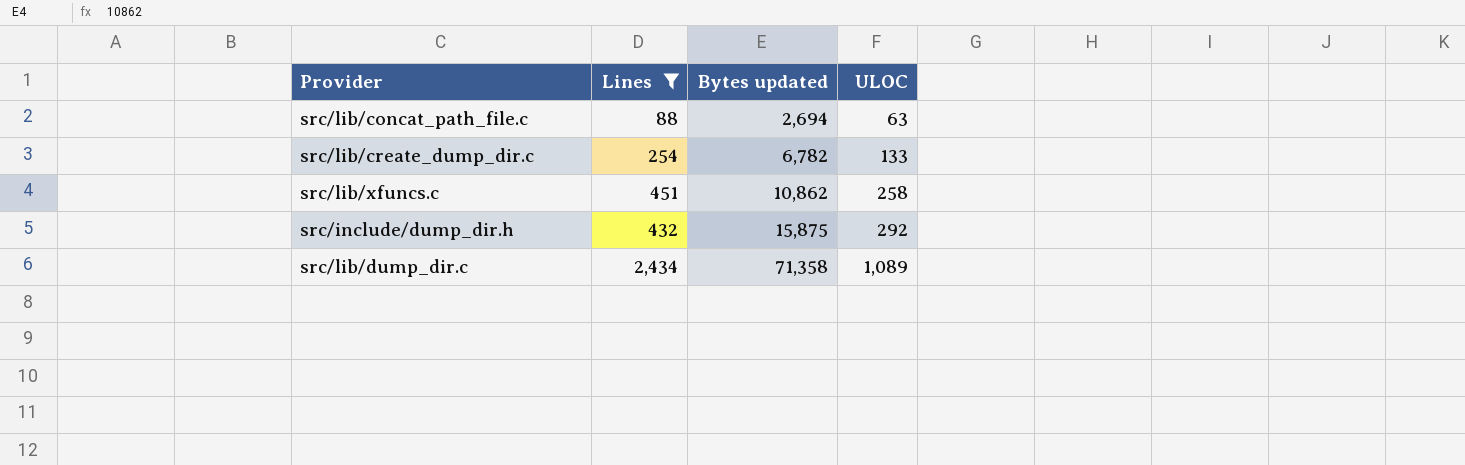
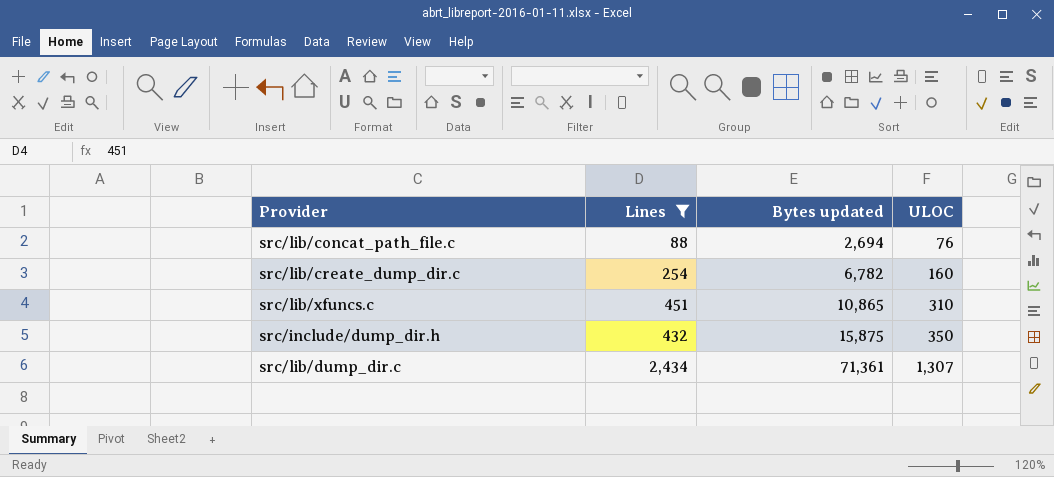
src/lib/concat_path_file.c | ULOC: 63 -> 76
src/lib/create_dump_dir.c | ULOC: 133 -> 160
src/lib/xfuncs.c | Bytes updated: 10,862 -> 10,865
src/lib/xfuncs.c | ULOC: 258 -> 310
src/include/dump_dir.h | ULOC: 292 -> 350
src/lib/dump_dir.c | Bytes updated: 71,358 -> 71,361
src/lib/dump_dir.c | ULOC: 1,089 -> 1,307

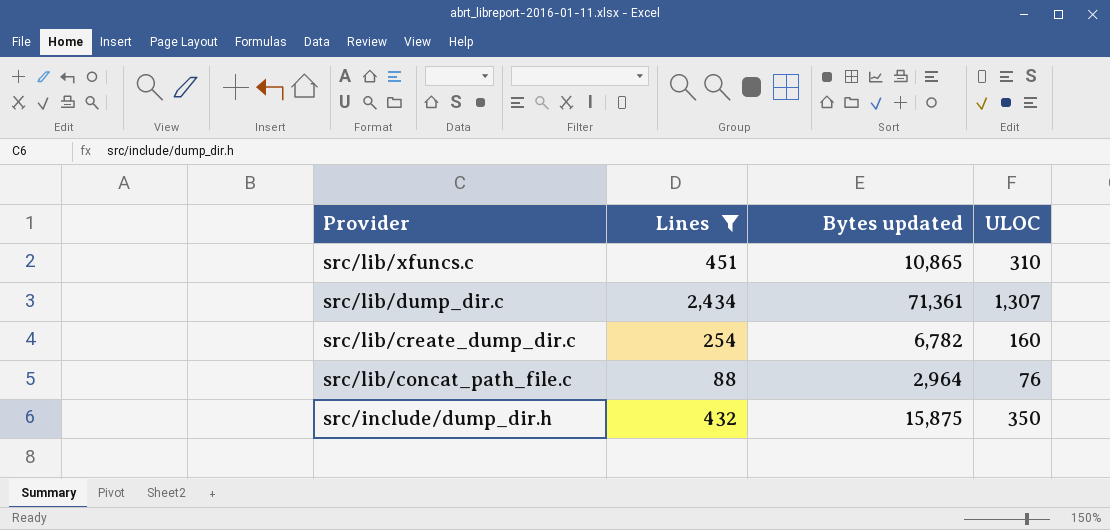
row order: Bytes updated ascending -> Provider descending
src/lib/concat_path_file.c | Bytes updated: 2,694 -> 2,964

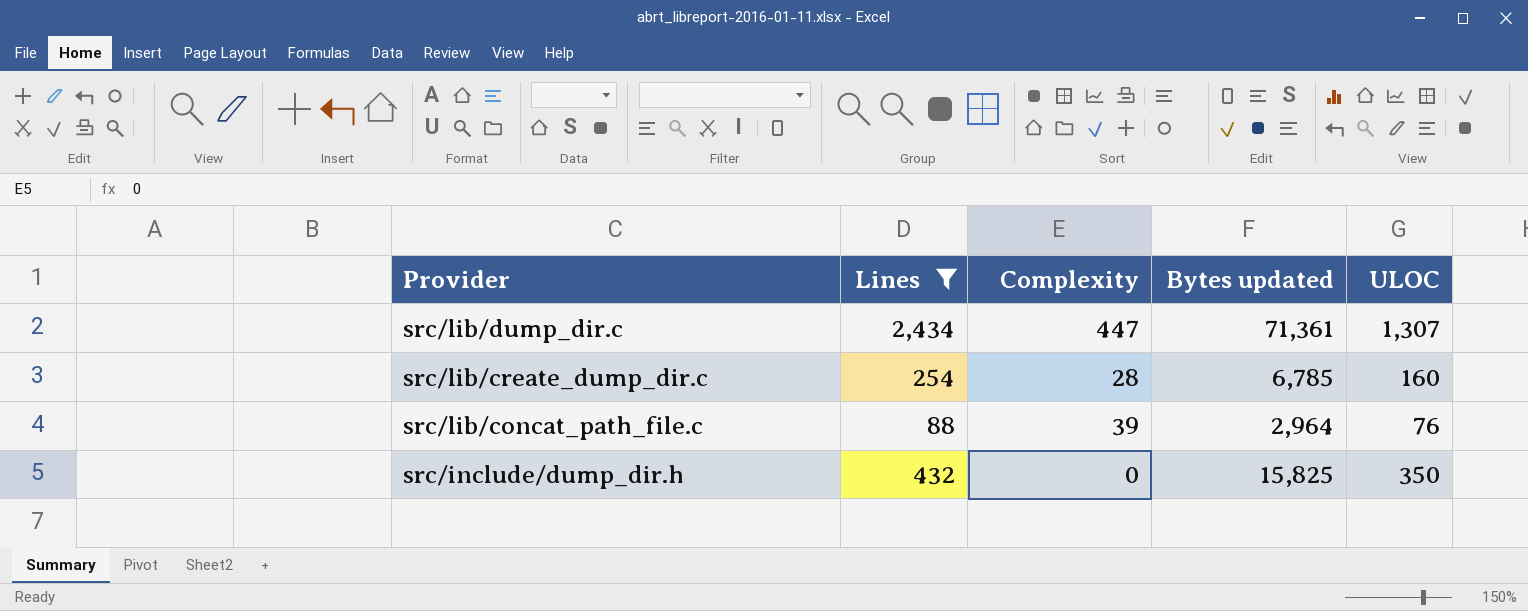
column Complexity | position: none -> 3
row src/lib/xfuncs.c: 451 | 10,865 | 310 -> none
src/lib/create_dump_dir.c | Bytes updated: 6,782 -> 6,785
src/include/dump_dir.h | Bytes updated: 15,875 -> 15,825

